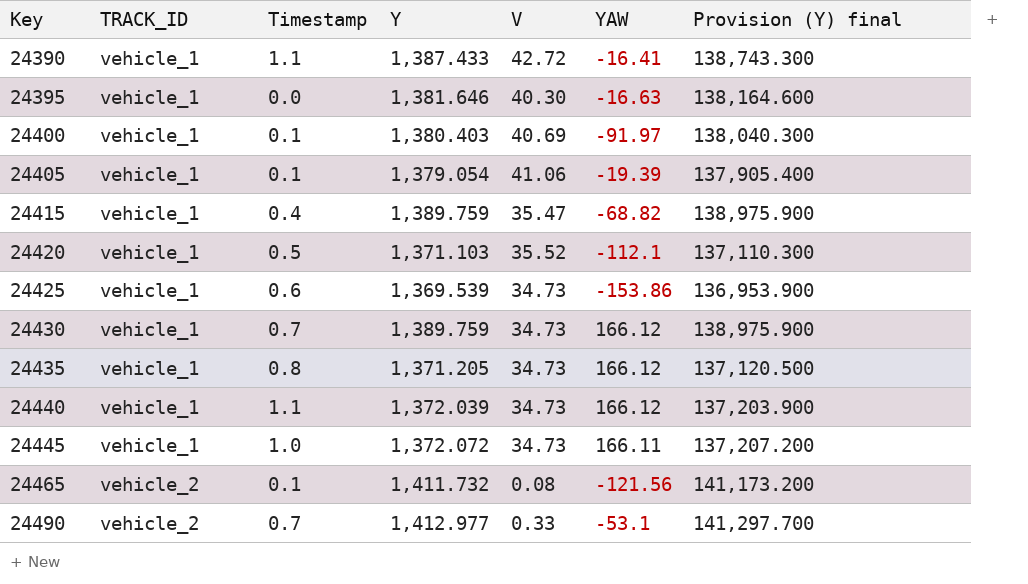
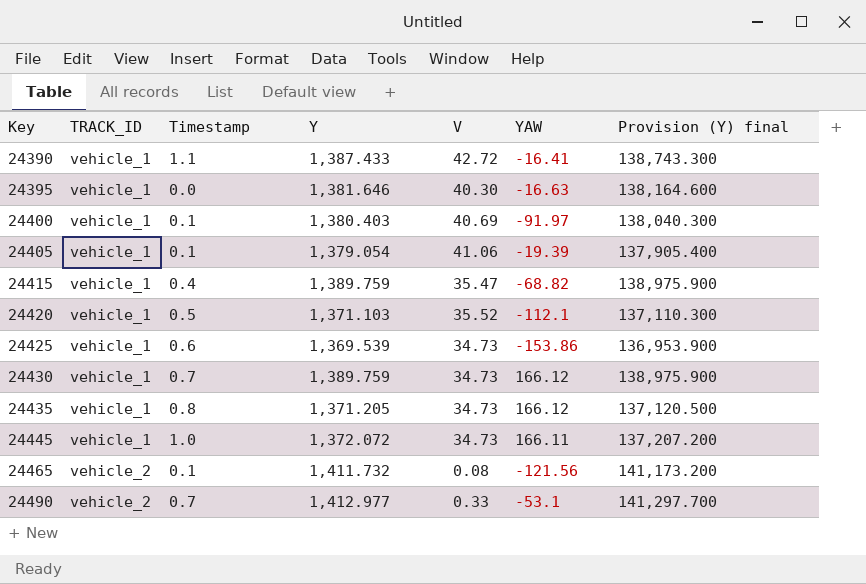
row 24440: vehicle_1 | 1.1 | 1,372.039 | 34.73 | 166.12 | 137,203.900 -> none

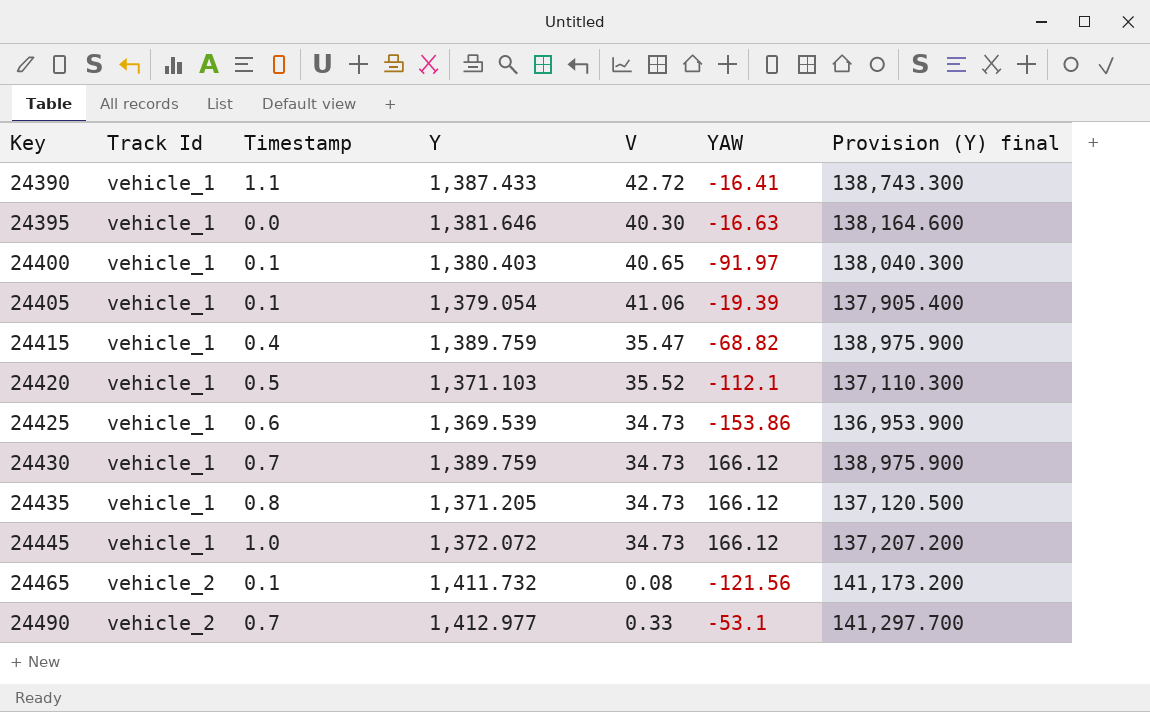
column name: TRACK_ID -> Track Id
24400 | V: 40.69 -> 40.65
24445 | YAW: 166.11 -> 166.12

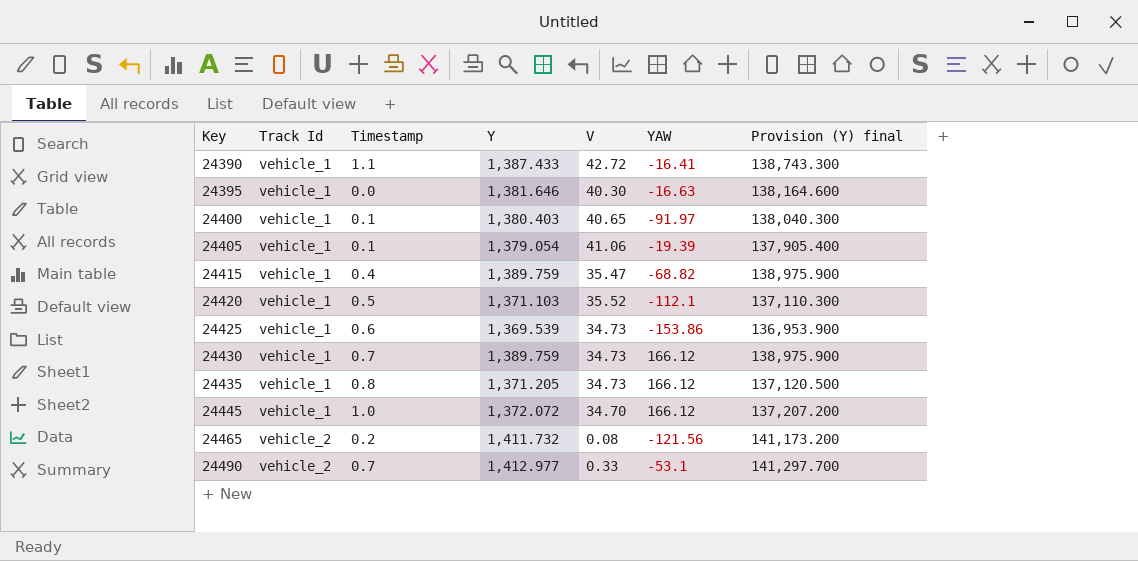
24445 | V: 34.73 -> 34.70
24465 | Timestamp: 0.1 -> 0.2

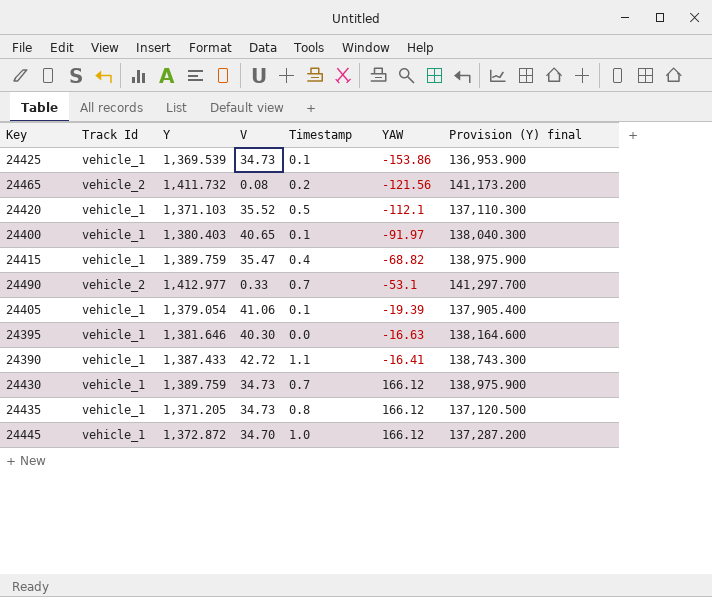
row order: Key ascending -> YAW ascending
column Timestamp | position: 3 -> 5
24425 | Timestamp: 0.6 -> 0.1
24445 | Y: 1,372.072 -> 1,372.872
24445 | Provision (Y) final: 137,207.200 -> 137,287.200

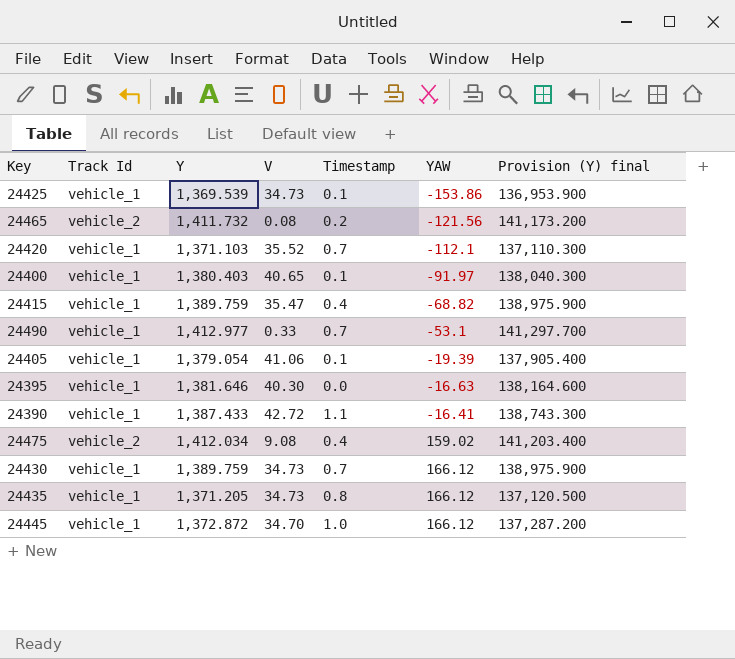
24420 | Timestamp: 0.5 -> 0.7
24490 | Track Id: vehicle_2 -> vehicle_1
row 24475: none -> vehicle_2 | 1,412.034 | 9.08 | 0.4 | 159.02 | 141,203.400

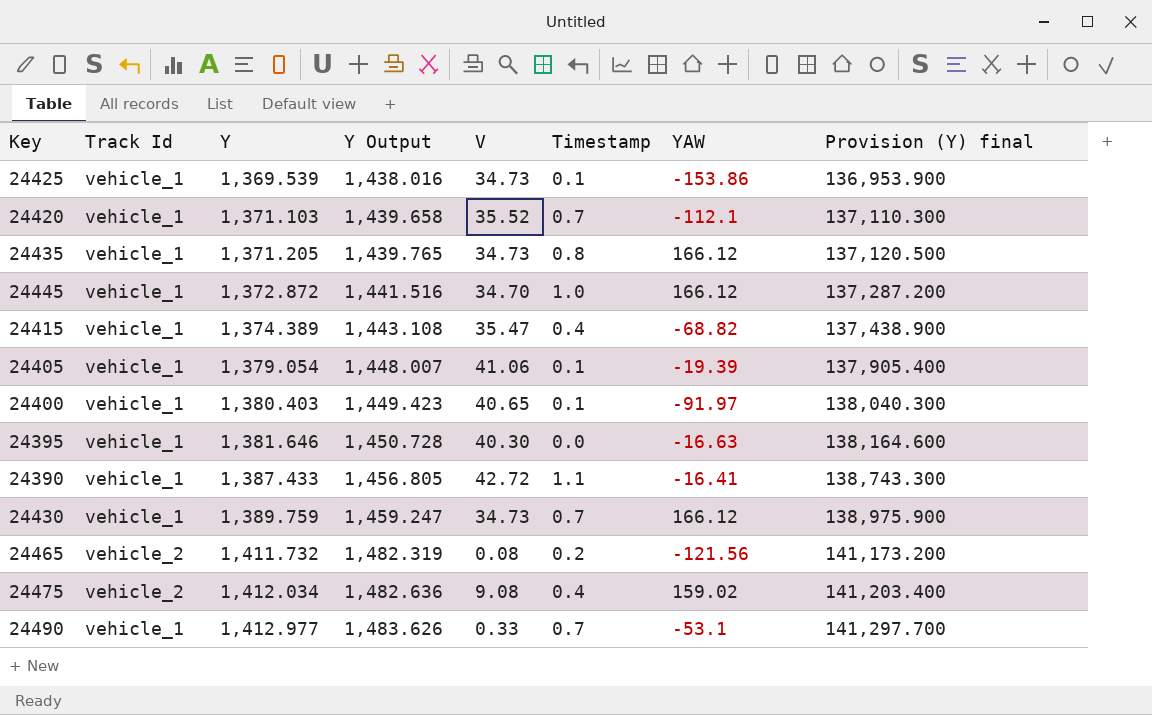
row order: YAW ascending -> Y ascending
column Y Output | formula: none -> [Y] * 1.05
24415 | Y: 1,389.759 -> 1,374.389
24415 | Provision (Y) final: 138,975.900 -> 137,438.900

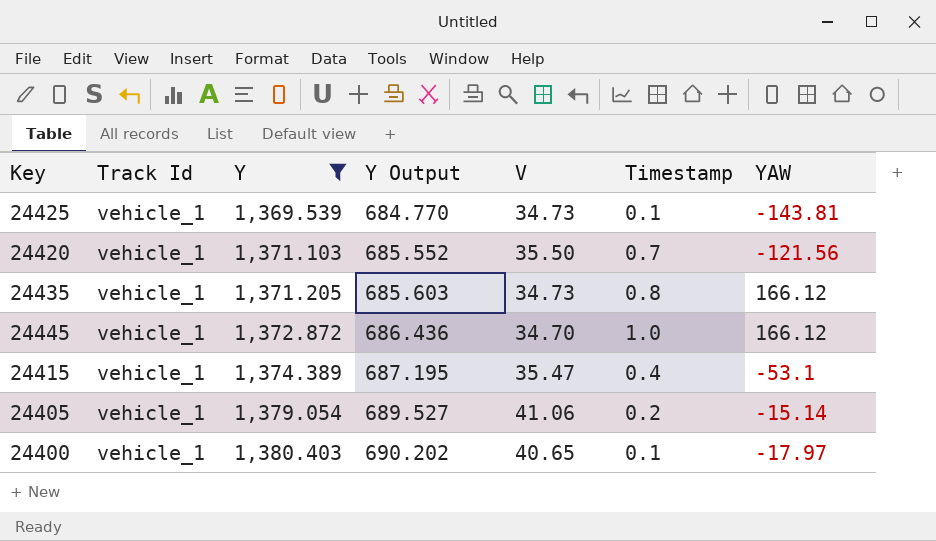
filter: none -> Y <= 1,380.403
column Provision (Y) final | formula: [Y] * 100 -> none
column Y Output | formula: [Y] * 1.05 -> [Y] * 0.5
24425 | YAW: -153.86 -> -143.81
24420 | V: 35.52 -> 35.50
24420 | YAW: -112.1 -> -121.56
24415 | YAW: -68.82 -> -53.1
24405 | Timestamp: 0.1 -> 0.2
24405 | YAW: -19.39 -> -15.14
24400 | YAW: -91.97 -> -17.97

